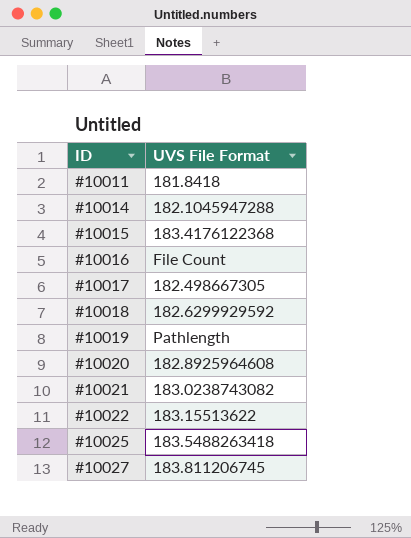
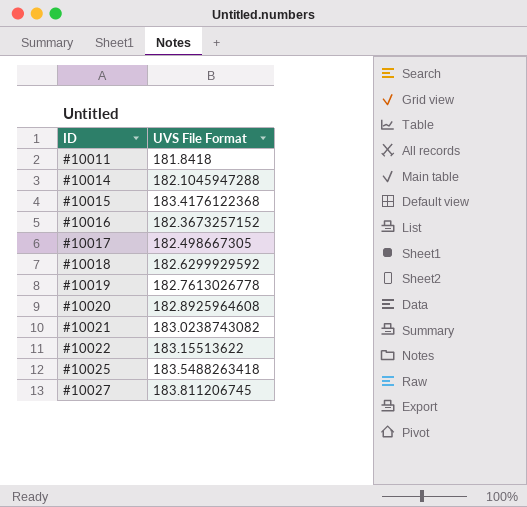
#10016 | UVS File Format: File Count -> 182.3673257152
#10019 | UVS File Format: Pathlength -> 182.7613026778

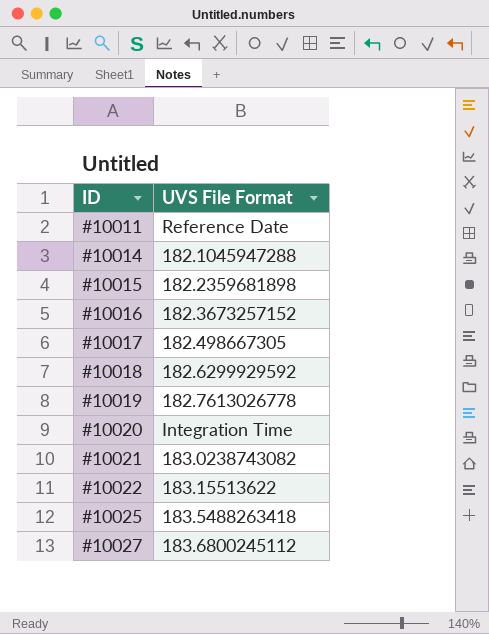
#10011 | UVS File Format: 181.8418 -> Reference Date
#10015 | UVS File Format: 183.4176122368 -> 182.2359681898
#10020 | UVS File Format: 182.8925964608 -> Integration Time
#10027 | UVS File Format: 183.811206745 -> 183.6800245112

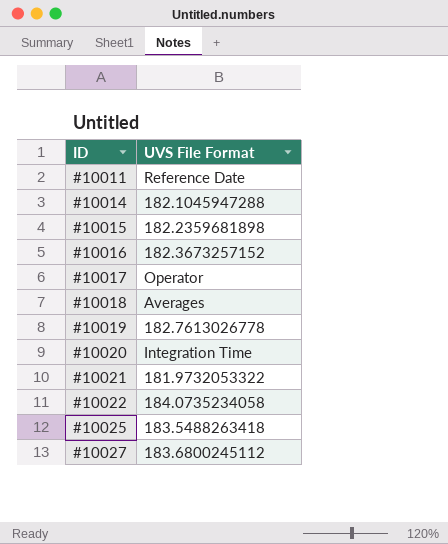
#10017 | UVS File Format: 182.498667305 -> Operator
#10018 | UVS File Format: 182.6299929592 -> Averages
#10021 | UVS File Format: 183.0238743082 -> 181.9732053322
#10022 | UVS File Format: 183.15513622 -> 184.0735234058

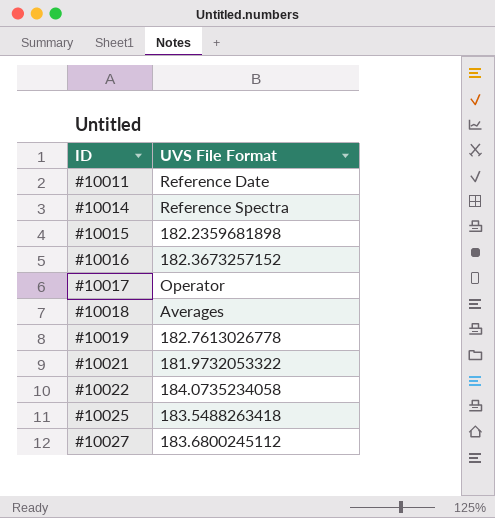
row #10020: Integration Time -> none
#10014 | UVS File Format: 182.1045947288 -> Reference Spectra

